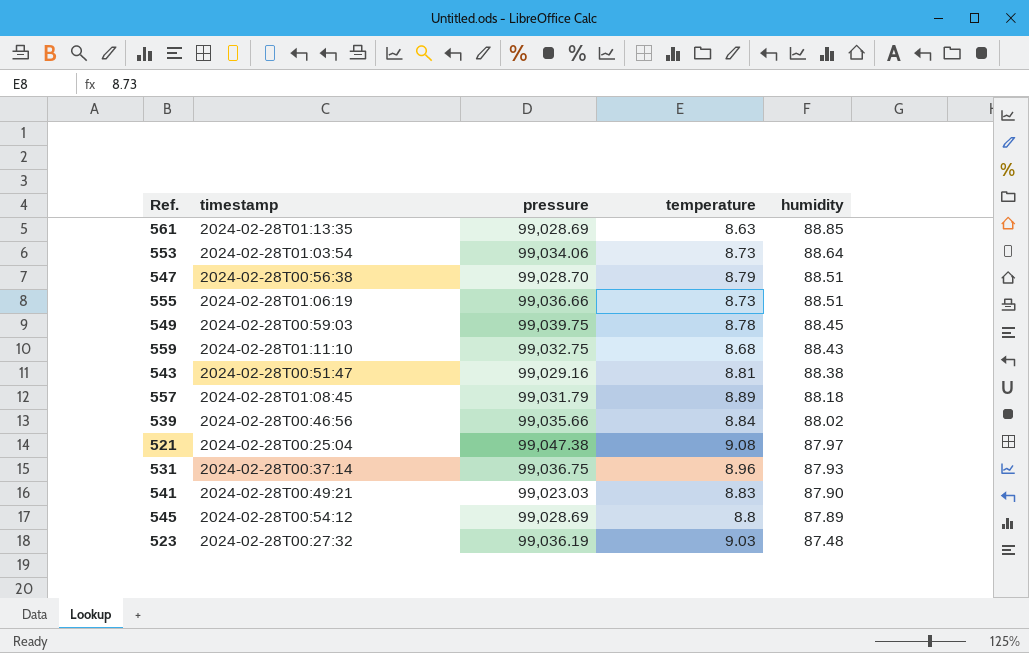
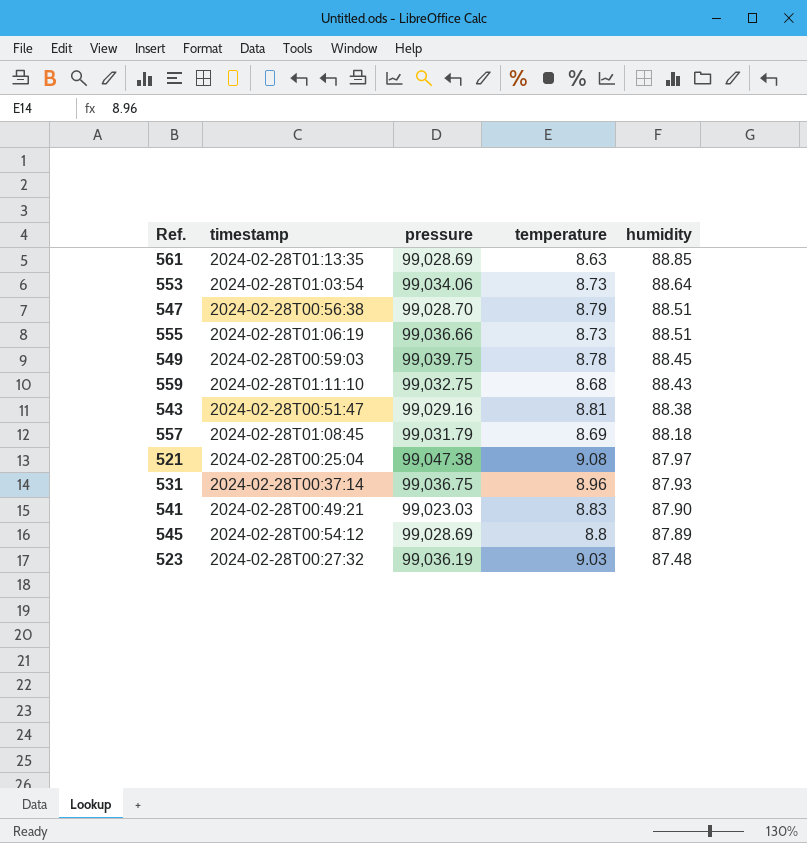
row 539: 2024-02-28T00:46:56 | 99,035.66 | 8.84 | 88.02 -> none
557 | temperature: 8.89 -> 8.69

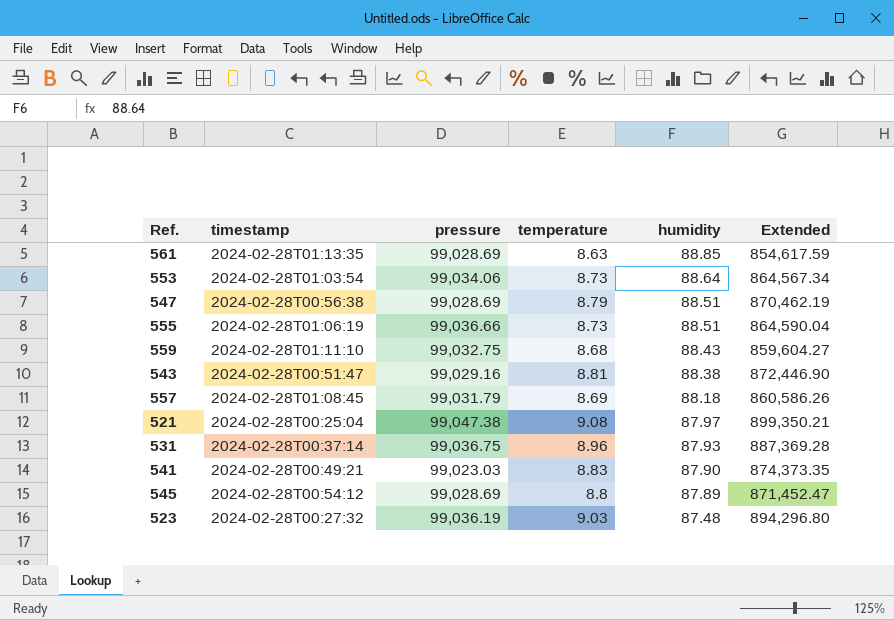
column Extended | formula: none -> [pressure] * [temperature]
row 549: 2024-02-28T00:59:03 | 99,039.75 | 8.78 | 88.45 -> none
547 | pressure: 99,028.70 -> 99,028.69

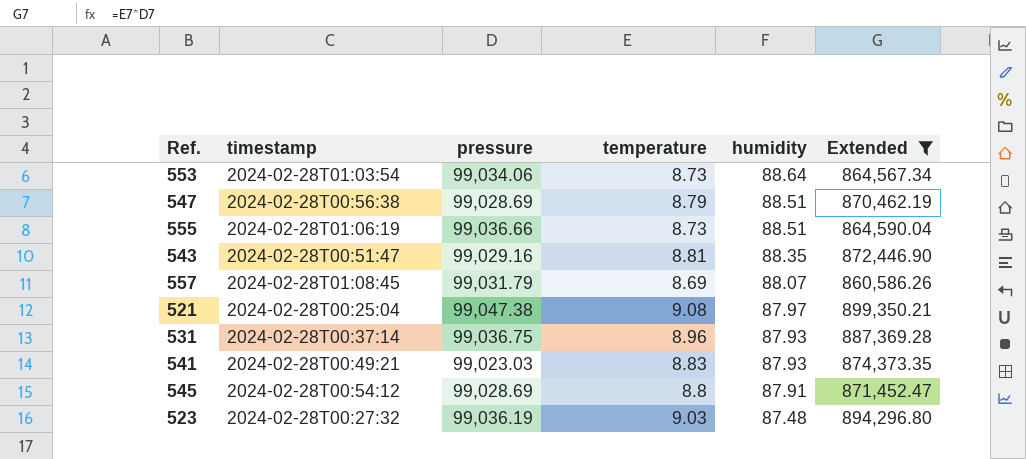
filter: none -> Extended >= 860,586.26
543 | humidity: 88.38 -> 88.35
557 | humidity: 88.18 -> 88.07
541 | humidity: 87.90 -> 87.93
545 | humidity: 87.89 -> 87.91

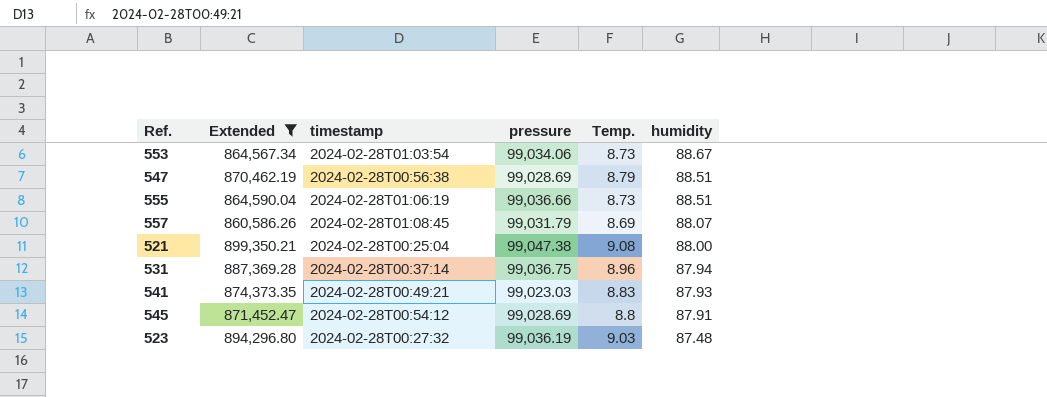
column Extended | position: 6 -> 2
column name: temperature -> Temp.
row 543: 2024-02-28T00:51:47 | 99,029.16 | 8.81 | 88.35 | 872,446.90 -> none
553 | humidity: 88.64 -> 88.67
521 | humidity: 87.97 -> 88.00
531 | humidity: 87.93 -> 87.94

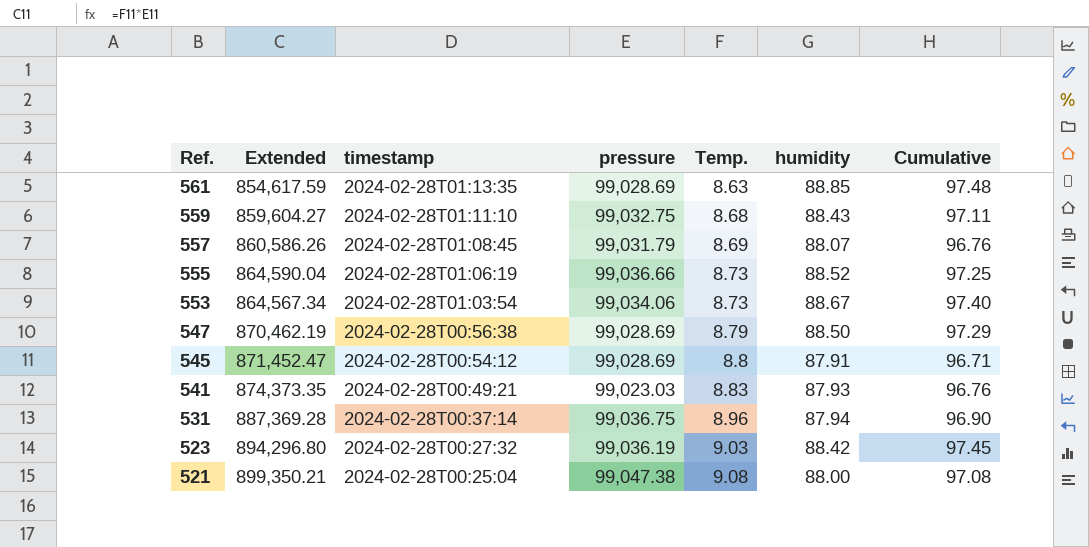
filter: Extended >= 860,586.26 -> none
row order: humidity descending -> Ref. descending
column Cumulative | formula: none -> [Temp.] + [humidity]
555 | humidity: 88.51 -> 88.52
547 | humidity: 88.51 -> 88.50
523 | humidity: 87.48 -> 88.42

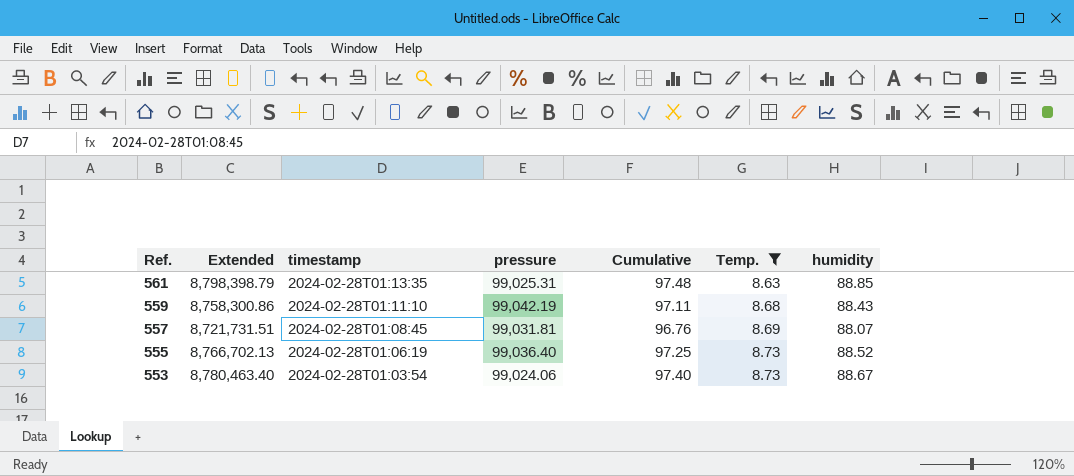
filter: none -> Temp. <= 8.73
column Extended | formula: [pressure] * [Temp.] -> [pressure] * [humidity]
column Cumulative | position: 7 -> 5
561 | pressure: 99,028.69 -> 99,025.31
559 | pressure: 99,032.75 -> 99,042.19
557 | pressure: 99,031.79 -> 99,031.81
555 | pressure: 99,036.66 -> 99,036.40
553 | pressure: 99,034.06 -> 99,024.06

